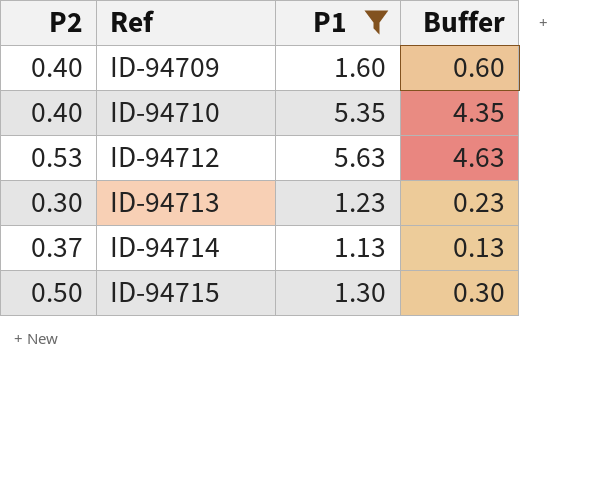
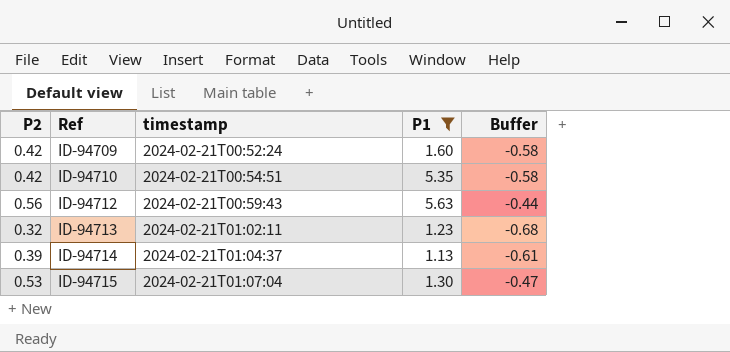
column timestamp | position: none -> 3
column Buffer | formula: [P1] - 1 -> [P2] - 1
ID-94709 | P2: 0.40 -> 0.42
ID-94710 | P2: 0.40 -> 0.42
ID-94712 | P2: 0.53 -> 0.56
ID-94713 | P2: 0.30 -> 0.32
ID-94714 | P2: 0.37 -> 0.39
ID-94715 | P2: 0.50 -> 0.53

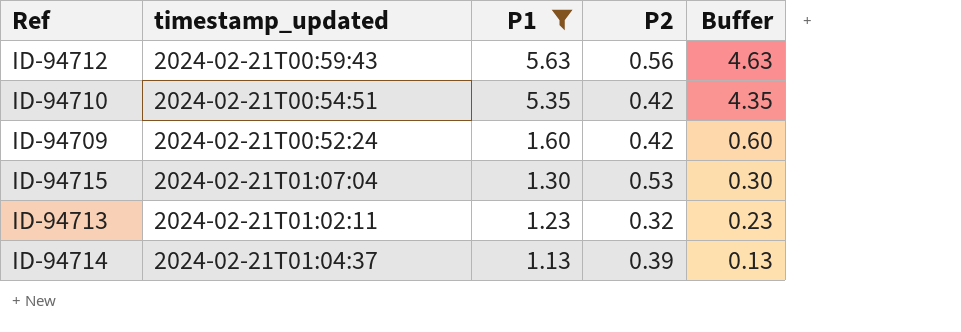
row order: Ref ascending -> P1 descending
column name: timestamp -> timestamp_updated
column P2 | position: 1 -> 4
column Buffer | formula: [P2] - 1 -> [P1] - 1

